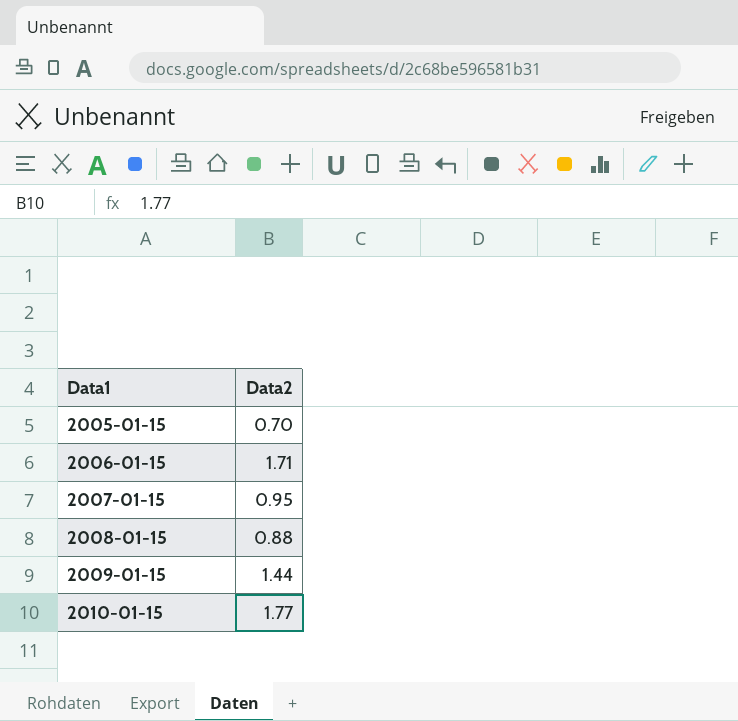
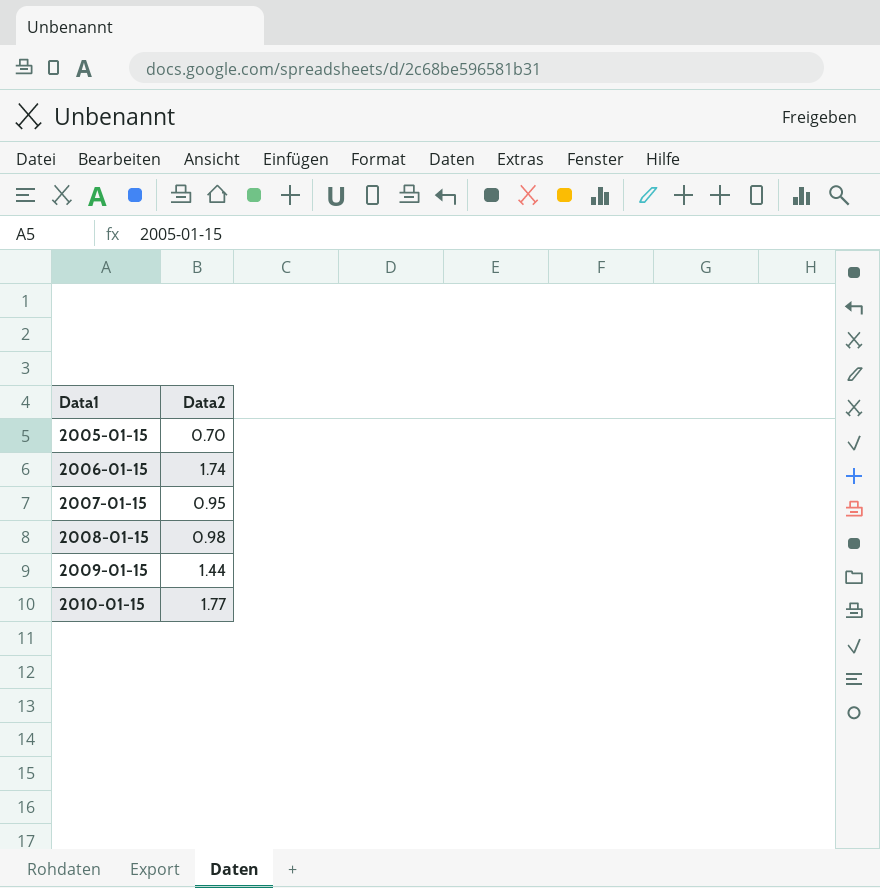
2006-01-15 | Data2: 1.71 -> 1.74
2008-01-15 | Data2: 0.88 -> 0.98

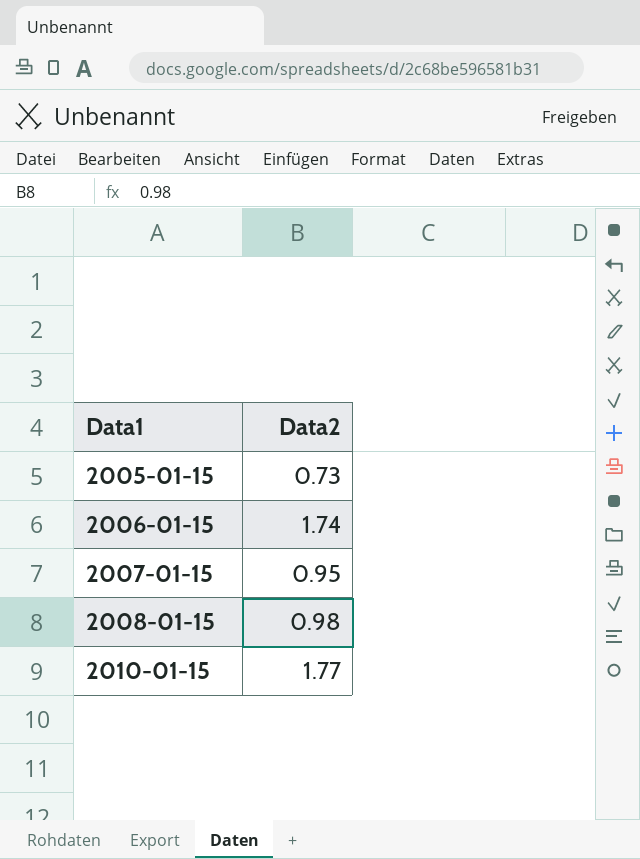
row 2009-01-15: 1.44 -> none
2005-01-15 | Data2: 0.70 -> 0.73

